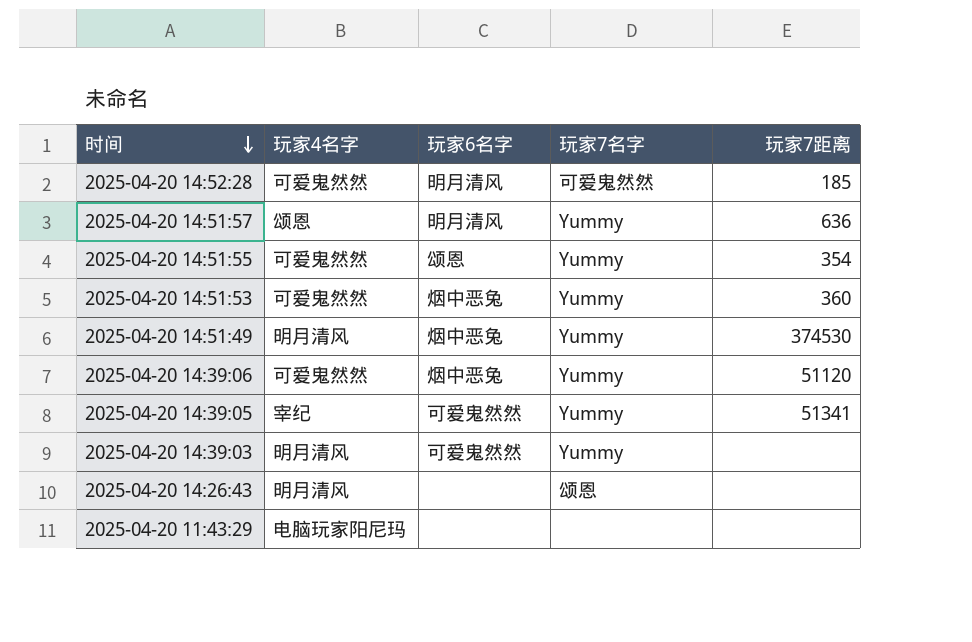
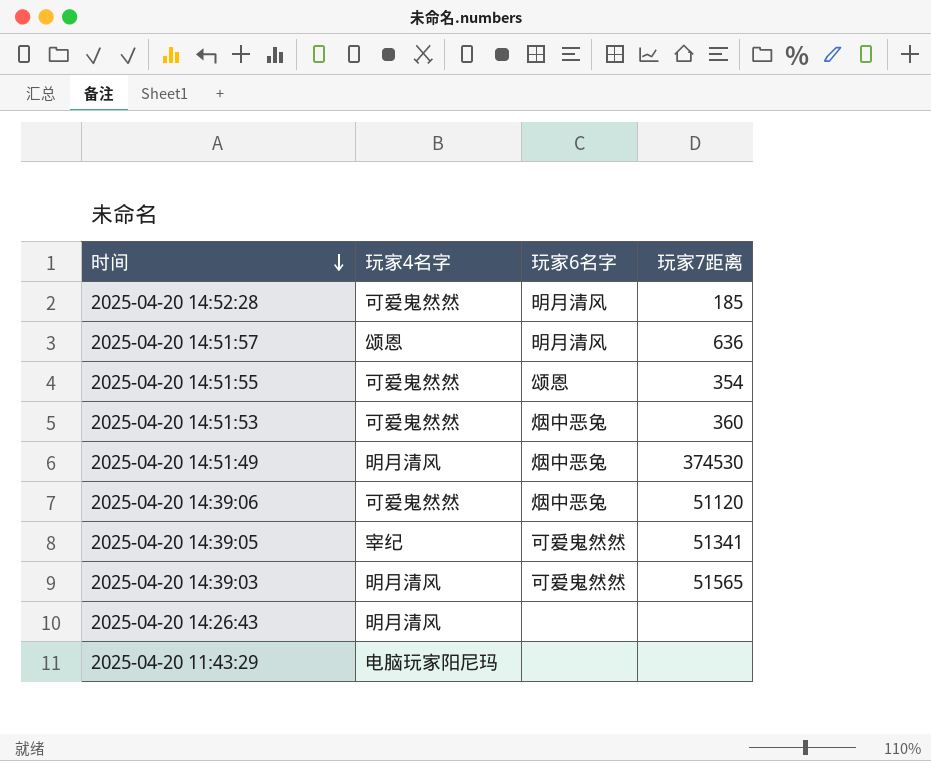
column 玩家7名字 | position: 4 -> none
2025-04-20 14:39:03 | 玩家7距离: none -> 51565

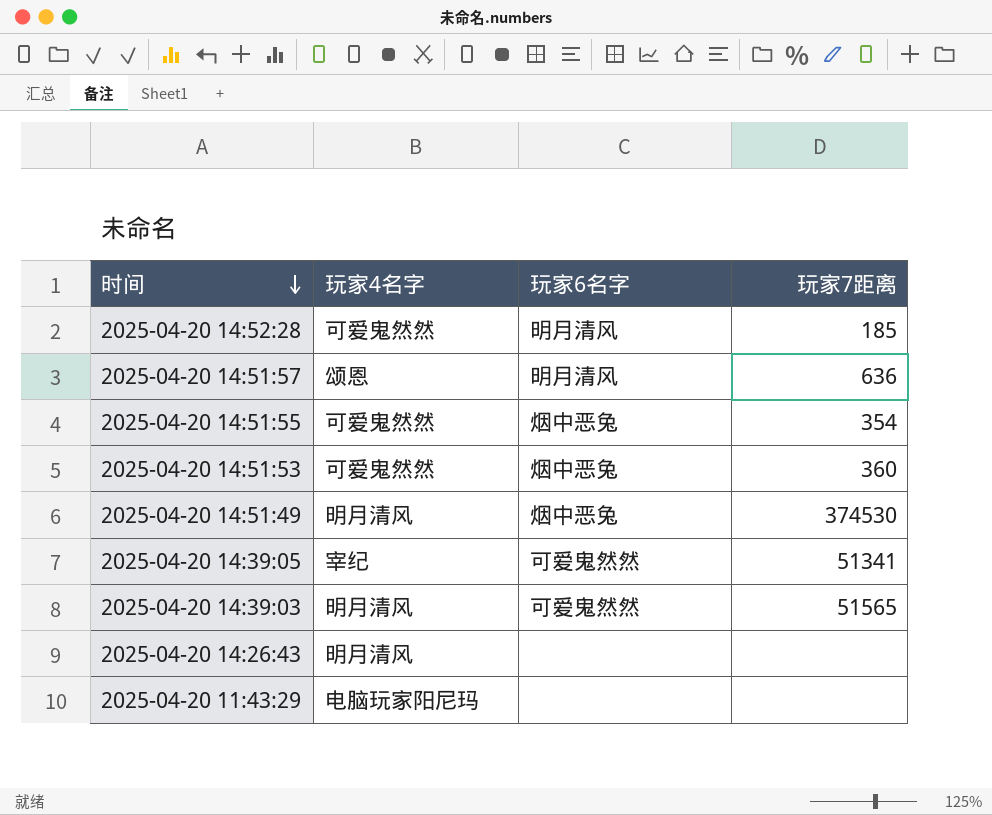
row 2025-04-20 14:39:06: 可爱鬼然然 | 烟中恶兔 | 51120 -> none
2025-04-20 14:51:55 | 玩家6名字: 颂恩 -> 烟中恶兔

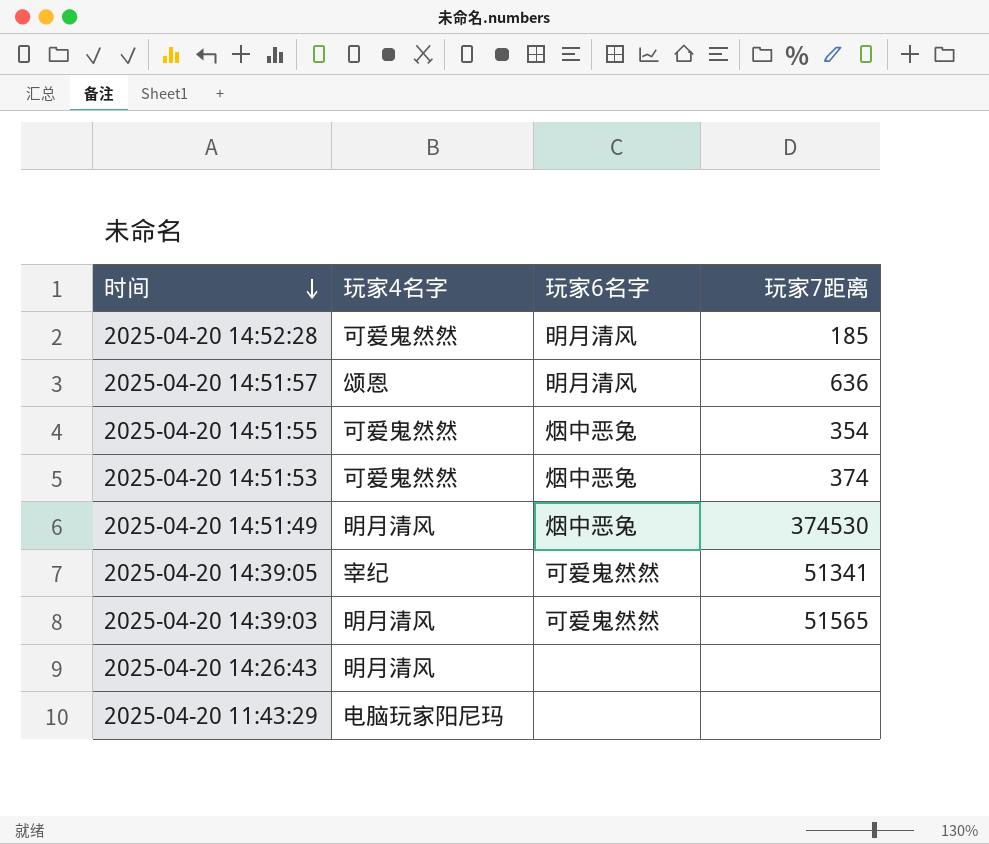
2025-04-20 14:51:53 | 玩家7距离: 360 -> 374

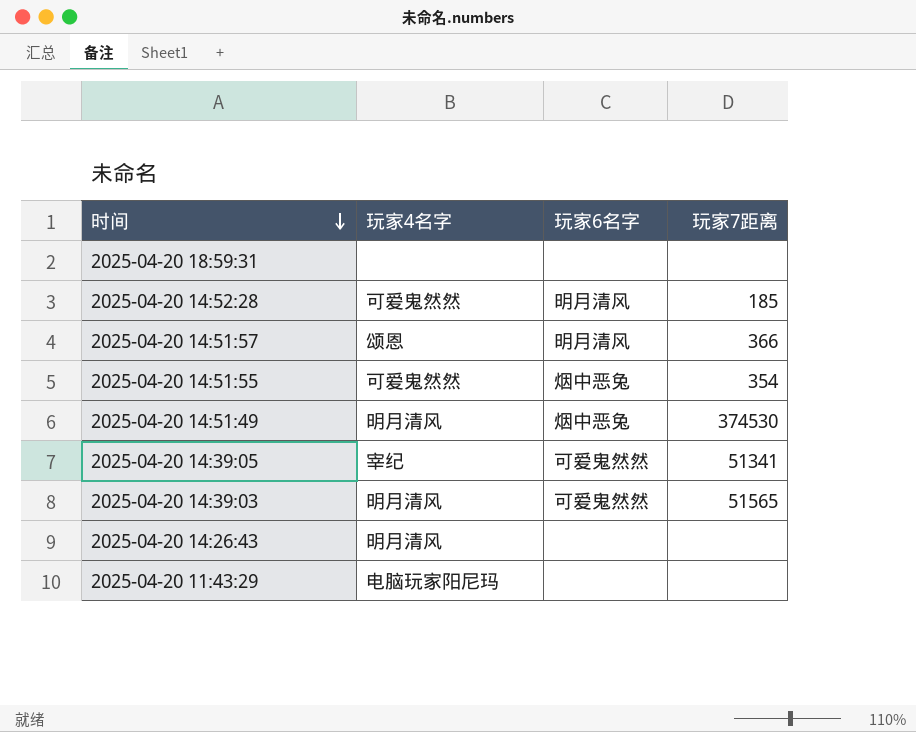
row 2025-04-20 14:51:53: 可爱鬼然然 | 烟中恶兔 | 374 -> none
row 2025-04-20 18:59:31: none -> none | none | none
2025-04-20 14:51:57 | 玩家7距离: 636 -> 366

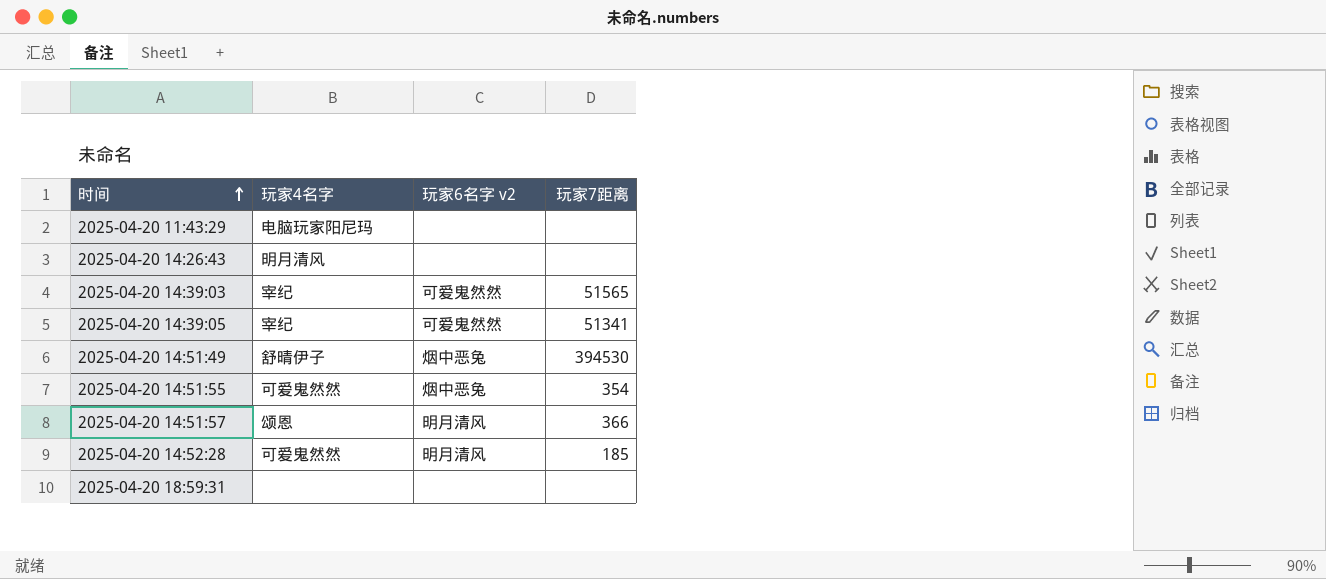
row order: 时间 descending -> 时间 ascending
column name: 玩家6名字 -> 玩家6名字 v2
2025-04-20 14:39:03 | 玩家4名字: 明月清风 -> 宰纪
2025-04-20 14:51:49 | 玩家4名字: 明月清风 -> 舒晴伊子
2025-04-20 14:51:49 | 玩家7距离: 374530 -> 394530

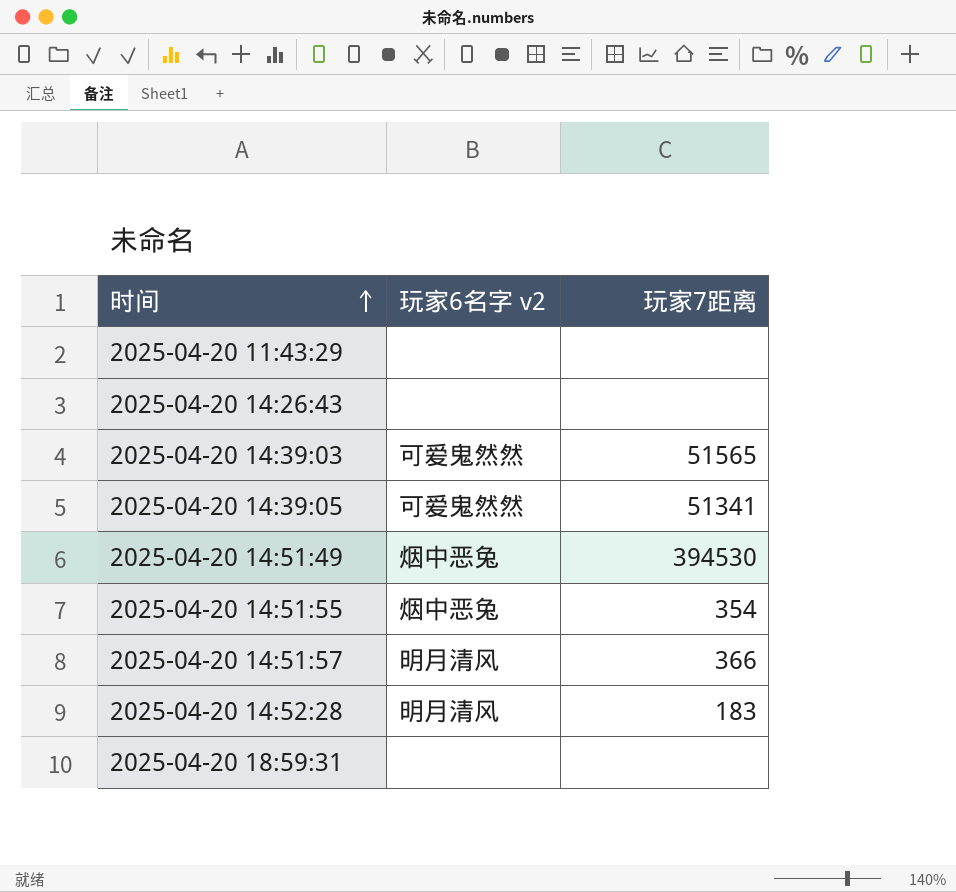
column 玩家4名字 | position: 2 -> none
2025-04-20 14:52:28 | 玩家7距离: 185 -> 183

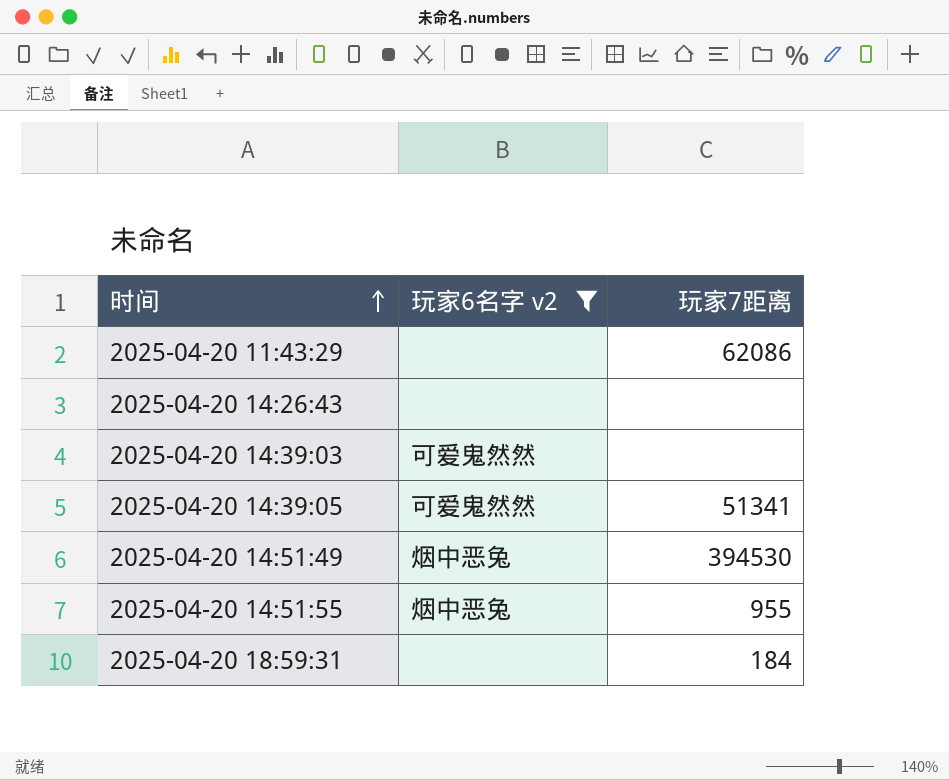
filter: none -> 玩家6名字 v2 != 明月清风
2025-04-20 11:43:29 | 玩家7距离: none -> 62086
2025-04-20 14:39:03 | 玩家7距离: 51565 -> none
2025-04-20 14:51:55 | 玩家7距离: 354 -> 955
2025-04-20 18:59:31 | 玩家7距离: none -> 184

